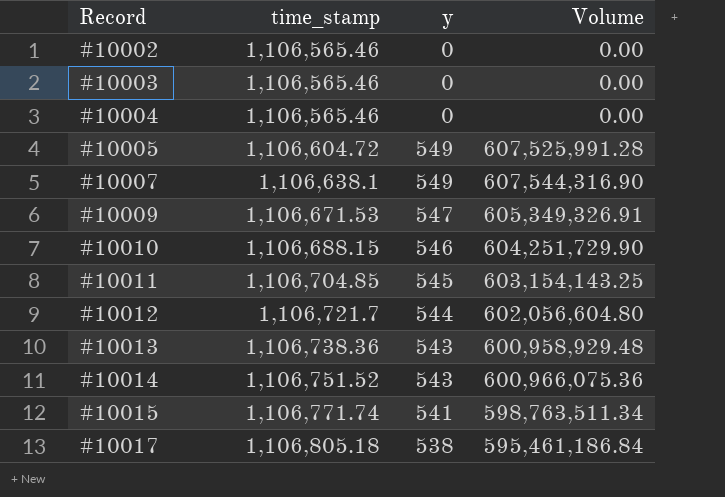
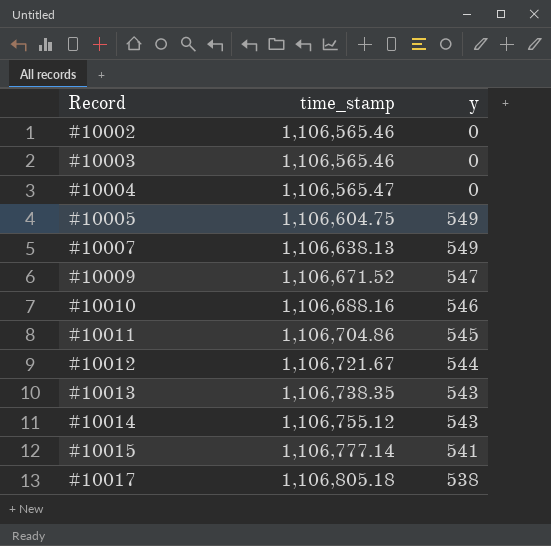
column Volume | formula: [time_stamp] * [y] -> none
#10004 | time_stamp: 1,106,565.46 -> 1,106,565.47
#10005 | time_stamp: 1,106,604.72 -> 1,106,604.75
#10007 | time_stamp: 1,106,638.1 -> 1,106,638.13
#10009 | time_stamp: 1,106,671.53 -> 1,106,671.52
#10010 | time_stamp: 1,106,688.15 -> 1,106,688.16
#10011 | time_stamp: 1,106,704.85 -> 1,106,704.86
#10012 | time_stamp: 1,106,721.7 -> 1,106,721.67
#10013 | time_stamp: 1,106,738.36 -> 1,106,738.35
#10014 | time_stamp: 1,106,751.52 -> 1,106,755.12
#10015 | time_stamp: 1,106,771.74 -> 1,106,777.14

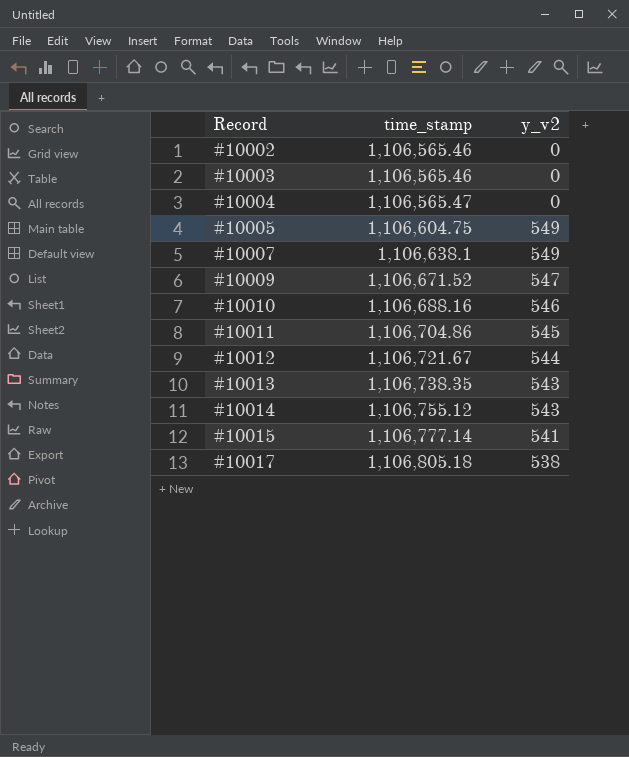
column name: y -> y_v2
#10007 | time_stamp: 1,106,638.13 -> 1,106,638.1

